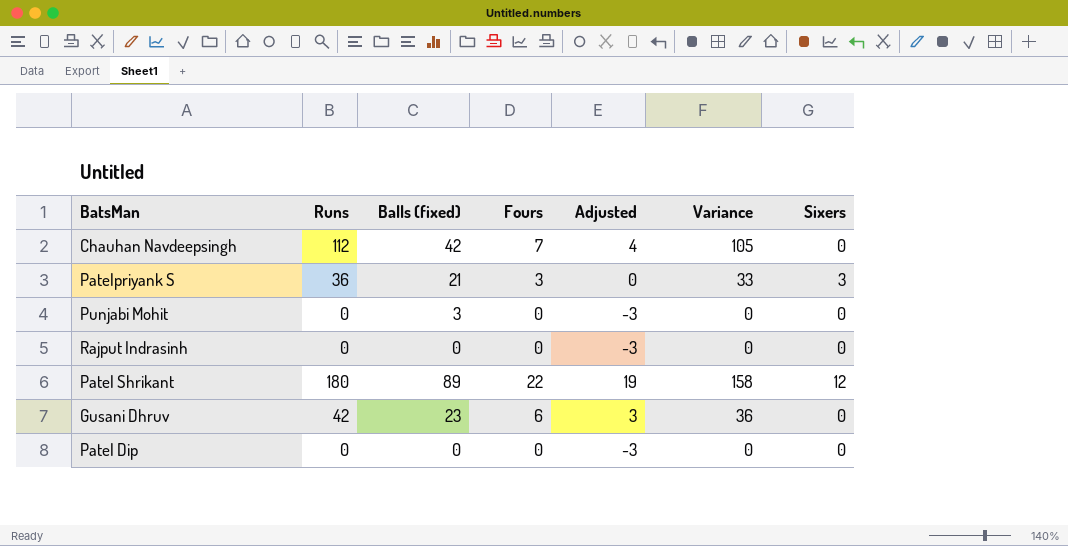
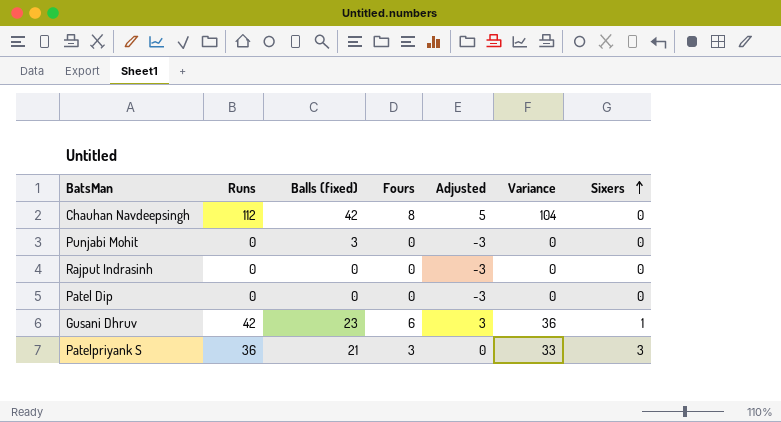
row order: none -> Sixers ascending
row Patel Shrikant: 180 | 89 | 22 | 19 | 158 | 12 -> none
Chauhan Navdeepsingh | Fours: 7 -> 8
Chauhan Navdeepsingh | Adjusted: 4 -> 5
Chauhan Navdeepsingh | Variance: 105 -> 104
Gusani Dhruv | Sixers: 0 -> 1

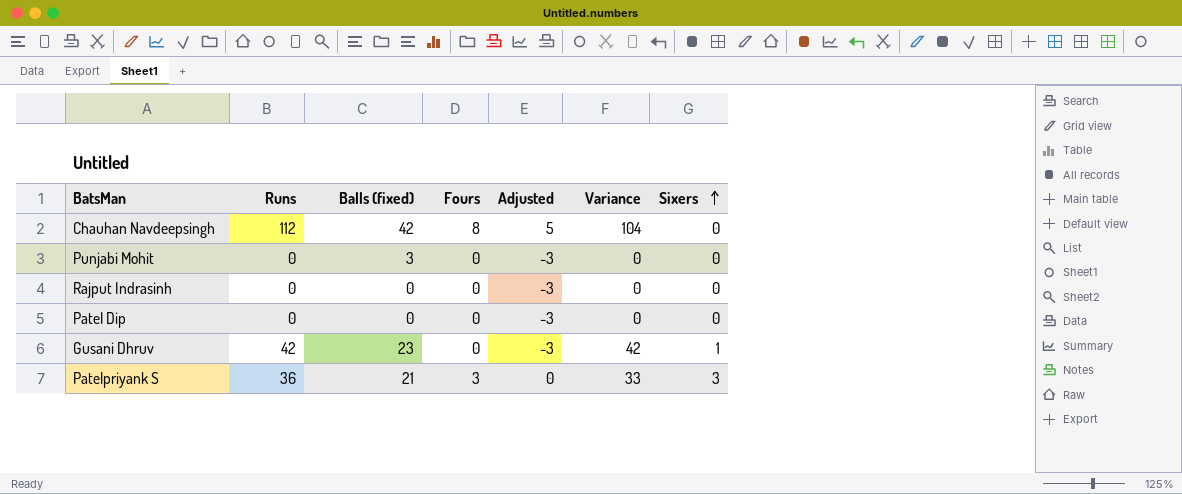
Gusani Dhruv | Fours: 6 -> 0
Gusani Dhruv | Adjusted: 3 -> -3
Gusani Dhruv | Variance: 36 -> 42

